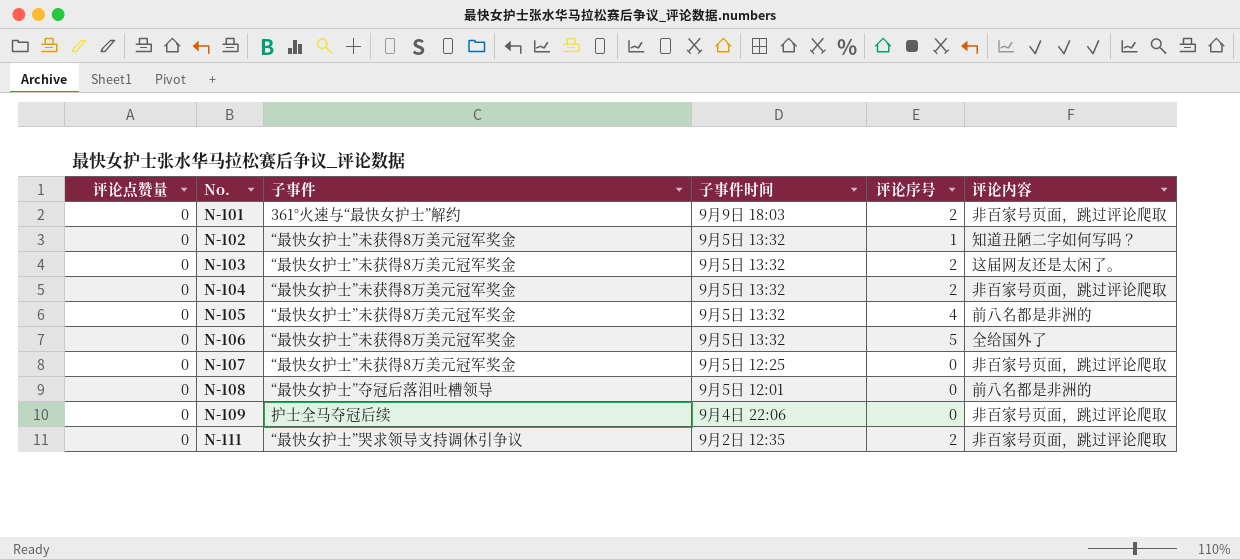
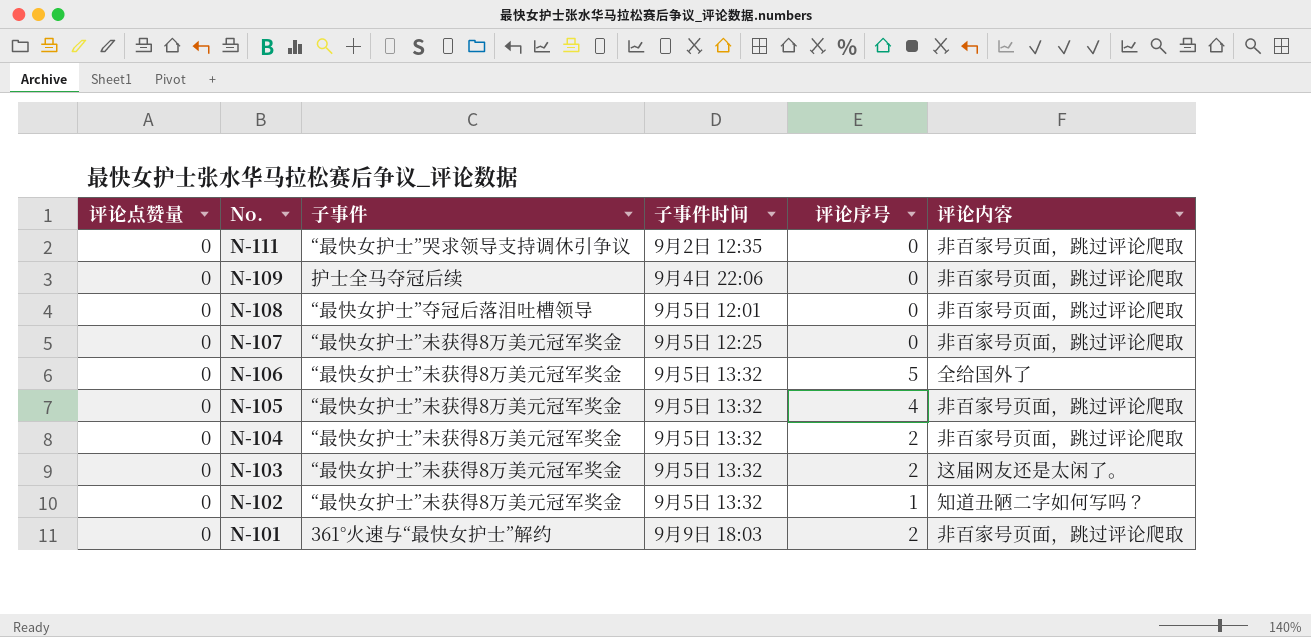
row order: No. ascending -> No. descending
N-111 | 评论序号: 2 -> 0
N-108 | 评论内容: 前八名都是非洲的 -> 非百家号页面，跳过评论爬取
N-105 | 评论内容: 前八名都是非洲的 -> 非百家号页面，跳过评论爬取

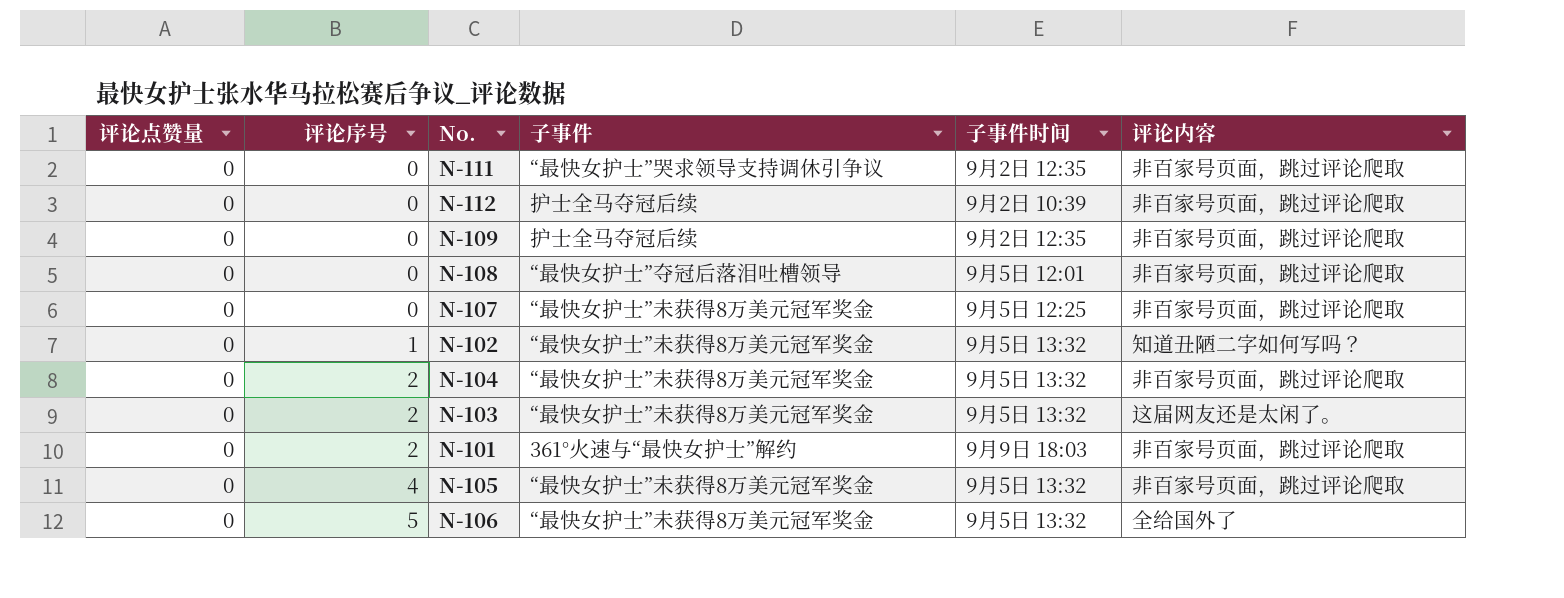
row order: No. descending -> 评论序号 ascending
column 评论序号 | position: 5 -> 2
row N-112: none -> 0 | 0 | 护士全马夺冠后续 | 9月2日 10:39 | 非百家号页面，跳过评论爬取
N-109 | 子事件时间: 9月4日 22:06 -> 9月2日 12:35

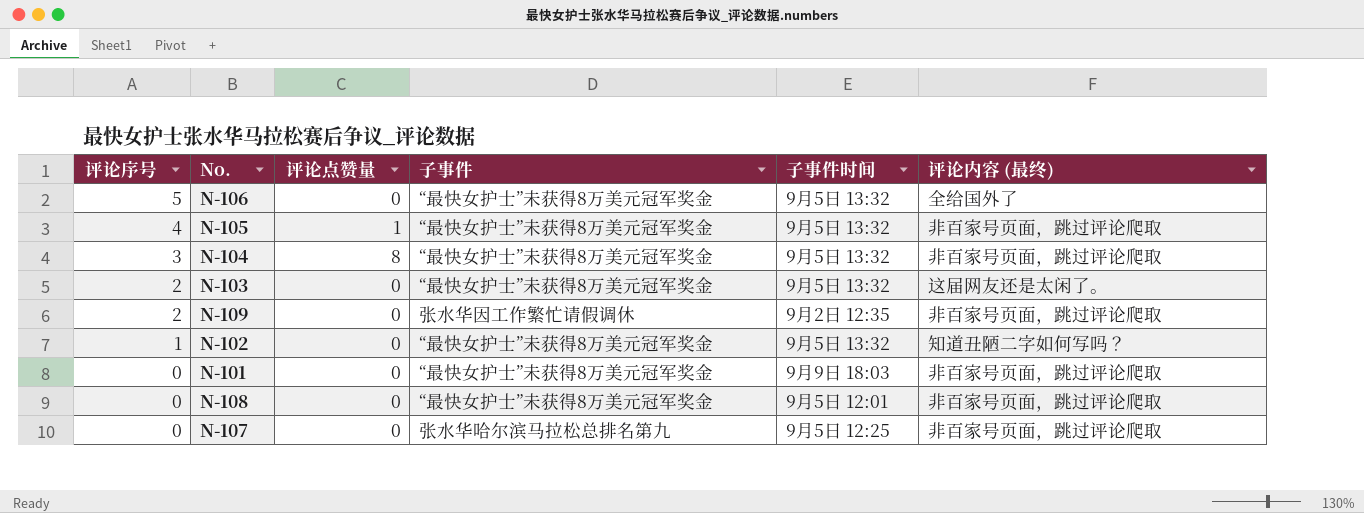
row order: 评论序号 ascending -> 评论序号 descending
column 评论点赞量 | position: 1 -> 3
column name: 评论内容 -> 评论内容 (最终)
row N-111: 0 | 0 | “最快女护士”哭求领导支持调休引争议 | 9月2日 12:35 | 非百家号页面，跳过评论爬取 -> none
row N-112: 0 | 0 | 护士全马夺冠后续 | 9月2日 10:39 | 非百家号页面，跳过评论爬取 -> none
N-105 | 评论点赞量: 0 -> 1
N-104 | 评论序号: 2 -> 3
N-104 | 评论点赞量: 0 -> 8
N-109 | 评论序号: 0 -> 2
N-109 | 子事件: 护士全马夺冠后续 -> 张水华因工作繁忙请假调休
N-101 | 评论序号: 2 -> 0
N-101 | 子事件: 361°火速与“最快女护士”解约 -> “最快女护士”未获得8万美元冠军奖金
N-108 | 子事件: “最快女护士”夺冠后落泪吐槽领导 -> “最快女护士”未获得8万美元冠军奖金
N-107 | 子事件: “最快女护士”未获得8万美元冠军奖金 -> 张水华哈尔滨马拉松总排名第九

